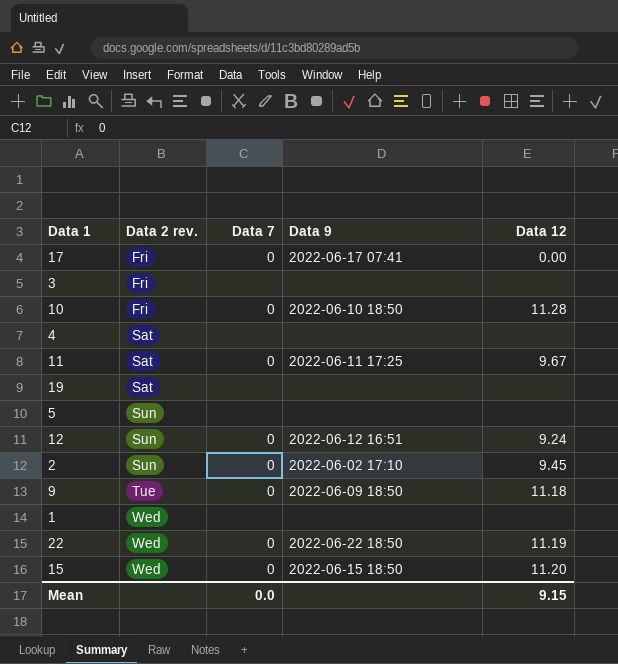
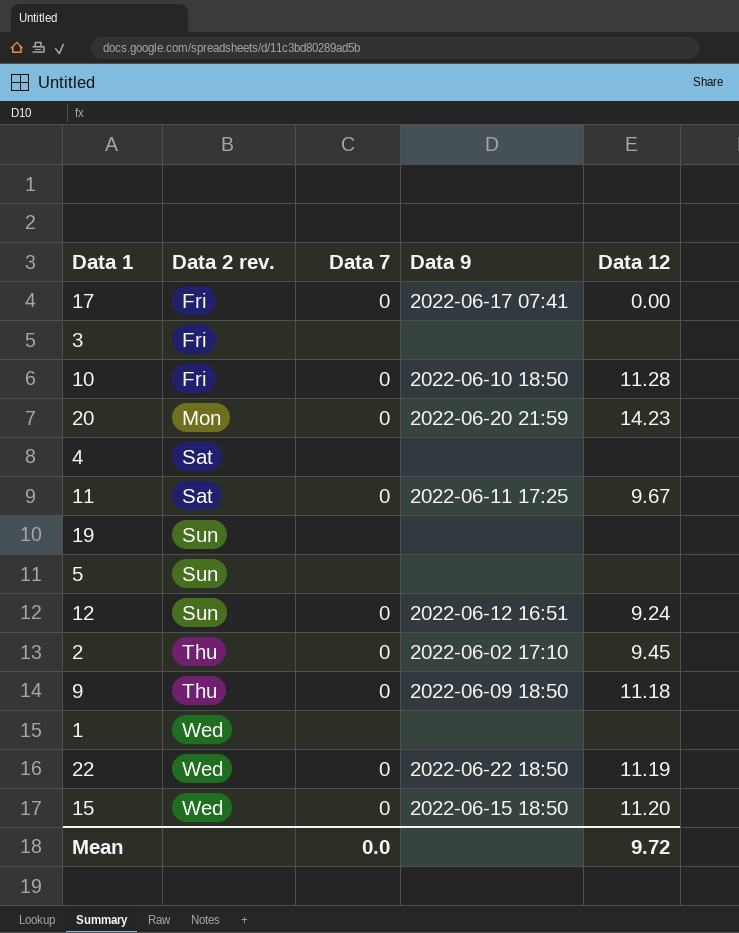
row 20: none -> Mon | 0 | 2022-06-20 21:59 | 14.23
19 | Data 2 rev.: Sat -> Sun
2 | Data 2 rev.: Sun -> Thu
9 | Data 2 rev.: Tue -> Thu
Mean | Data 12: 9.15 -> 9.72

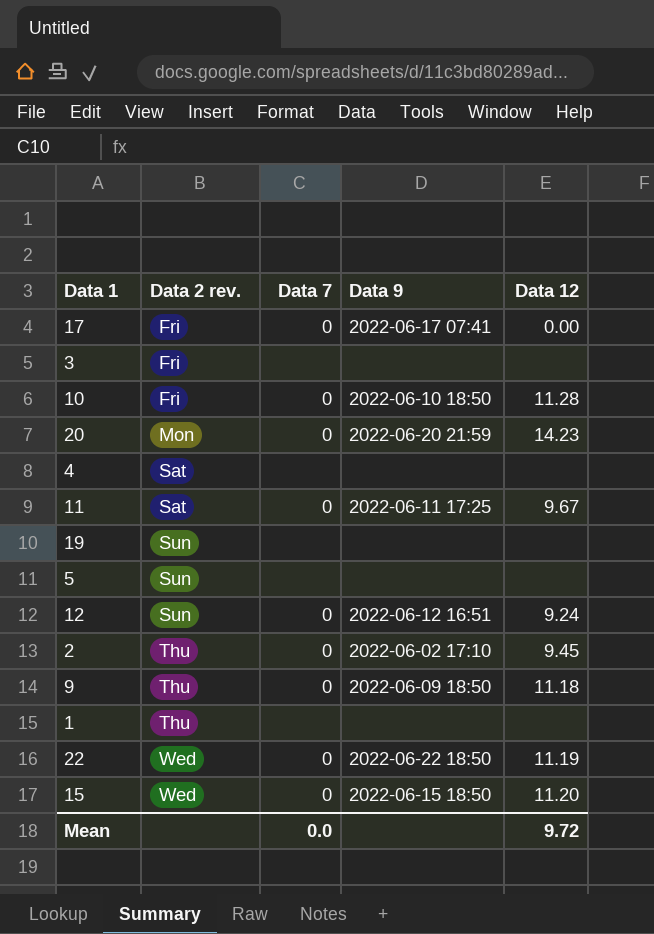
1 | Data 2 rev.: Wed -> Thu

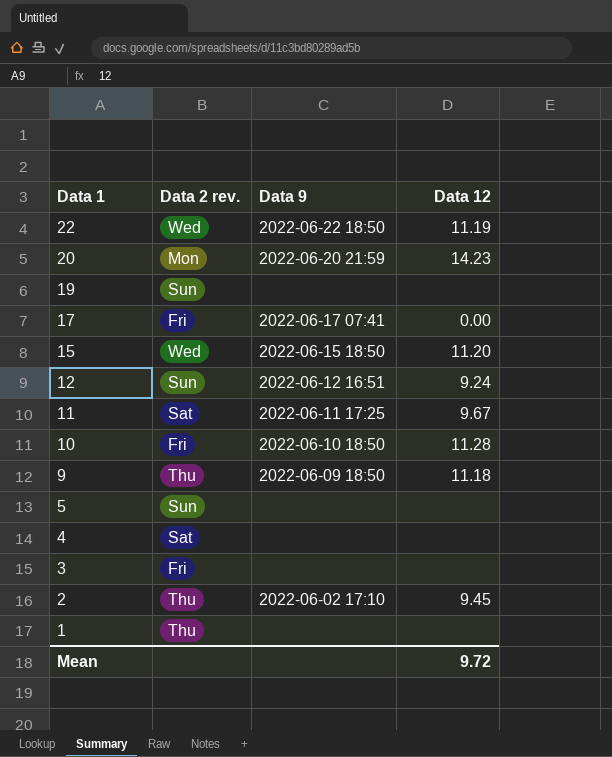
row order: Data 2 rev. ascending -> Data 1 descending
column Data 7 | position: 3 -> none

